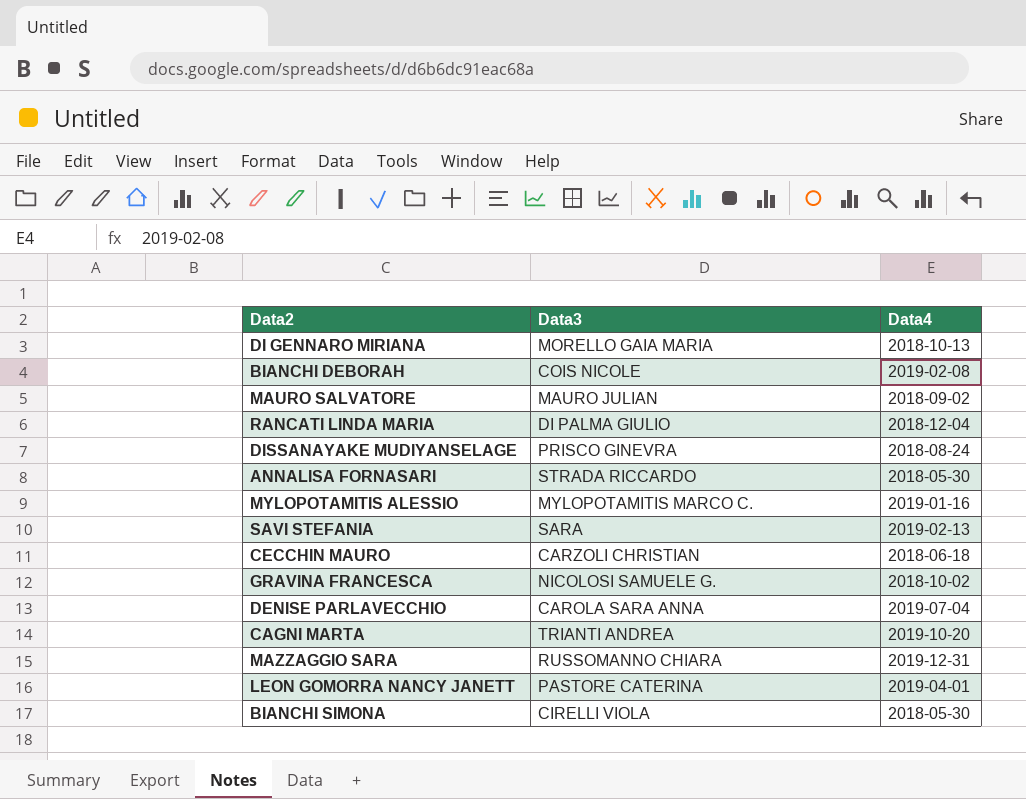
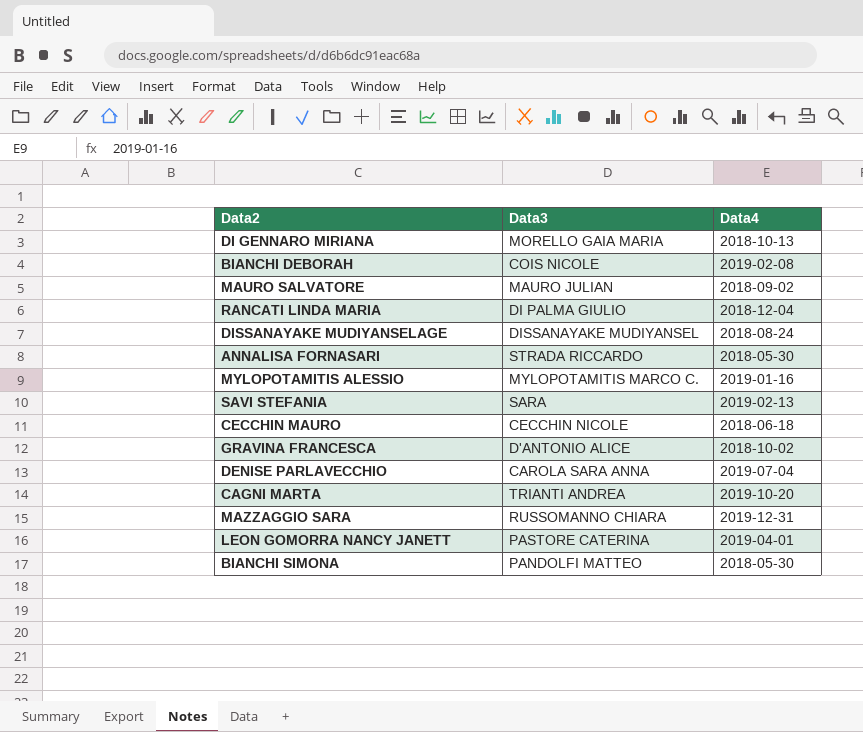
DISSANAYAKE MUDIYANSELAGE | Data3: PRISCO GINEVRA -> DISSANAYAKE MUDIYANSEL
CECCHIN MAURO | Data3: CARZOLI CHRISTIAN -> CECCHIN NICOLE
GRAVINA FRANCESCA | Data3: NICOLOSI SAMUELE G. -> D'ANTONIO ALICE
BIANCHI SIMONA | Data3: CIRELLI VIOLA -> PANDOLFI MATTEO

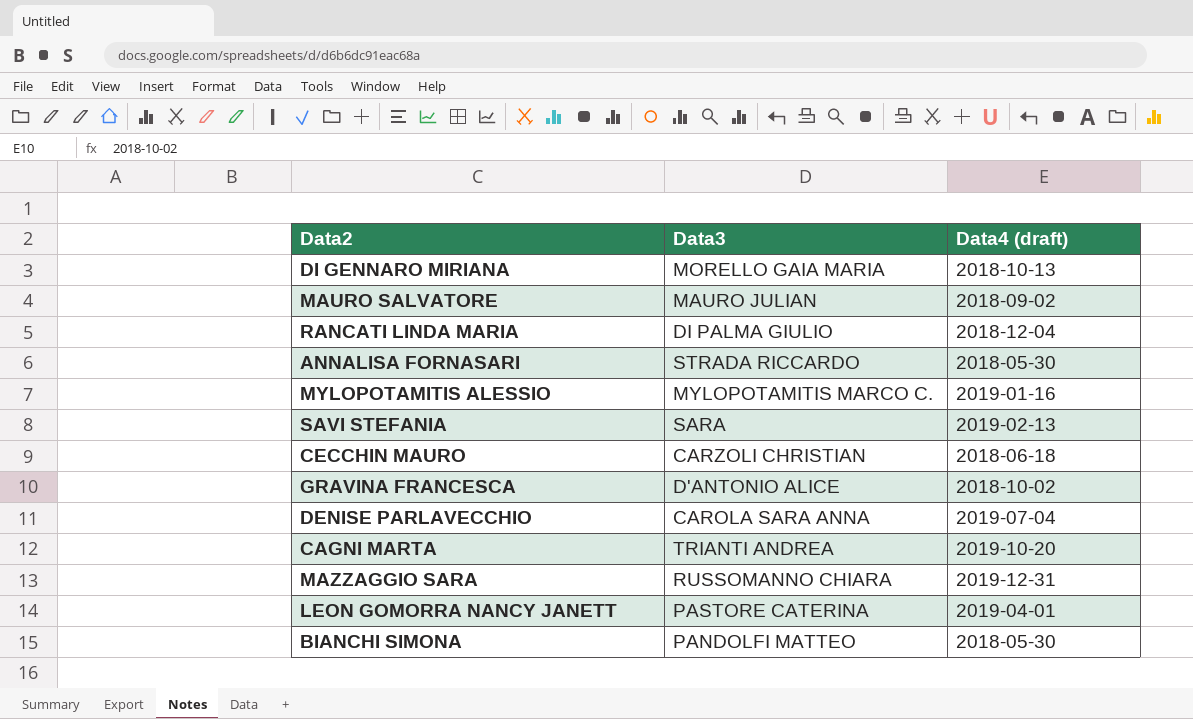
column name: Data4 -> Data4 (draft)
row BIANCHI DEBORAH: COIS NICOLE | 2019-02-08 -> none
row DISSANAYAKE MUDIYANSELAGE: DISSANAYAKE MUDIYANSEL | 2018-08-24 -> none
CECCHIN MAURO | Data3: CECCHIN NICOLE -> CARZOLI CHRISTIAN

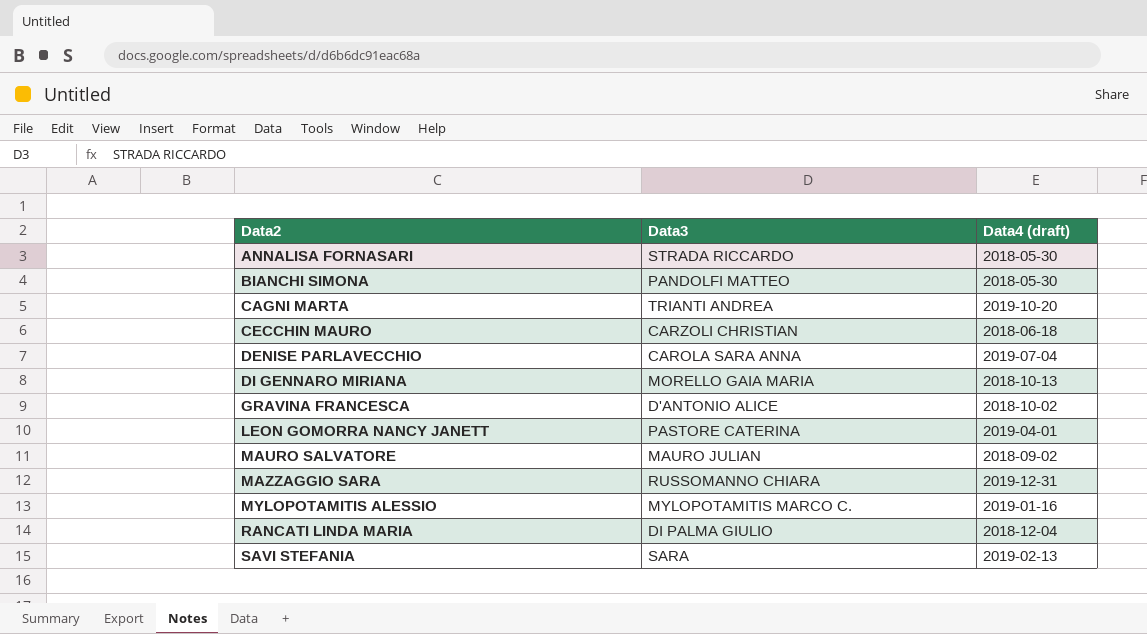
row order: none -> Data2 ascending

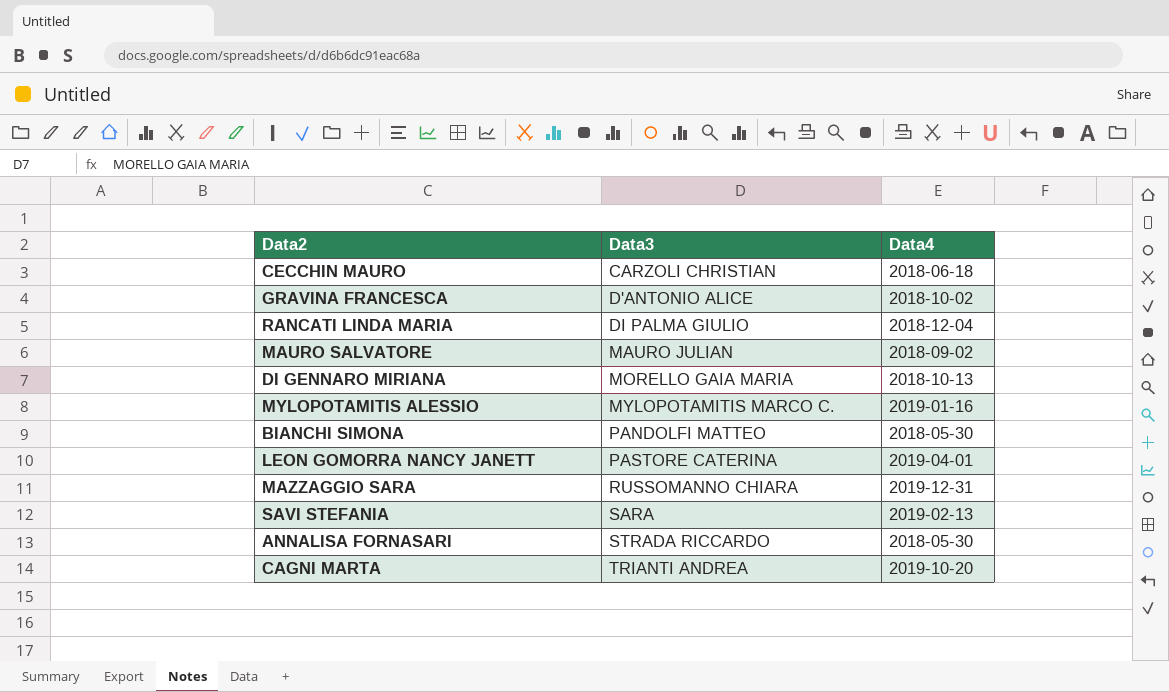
row order: Data2 ascending -> Data3 ascending
column name: Data4 (draft) -> Data4
row DENISE PARLAVECCHIO: CAROLA SARA ANNA | 2019-07-04 -> none

